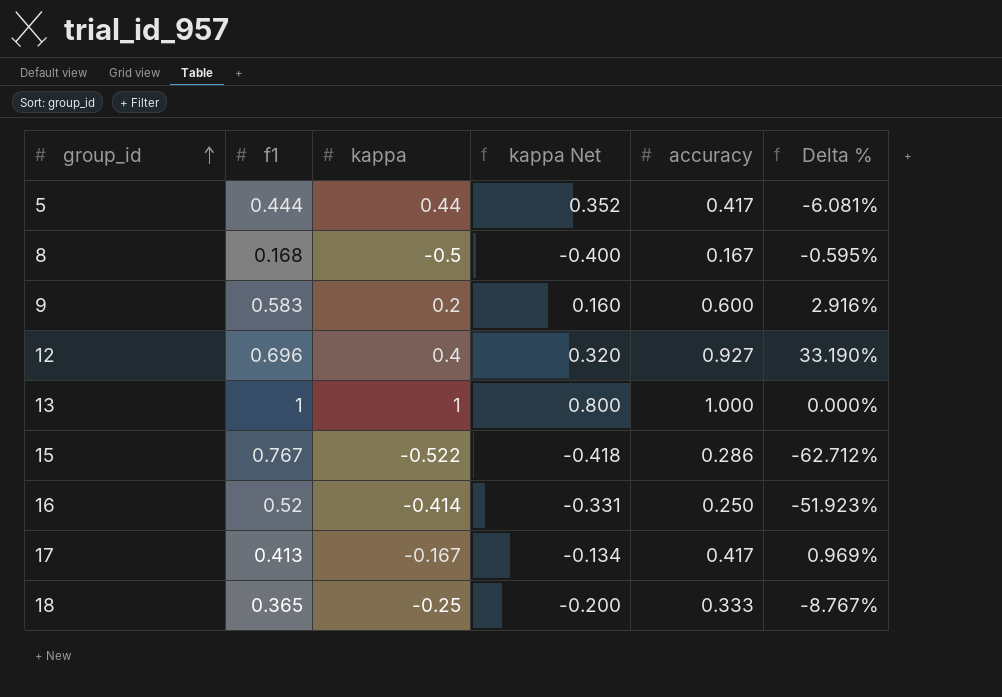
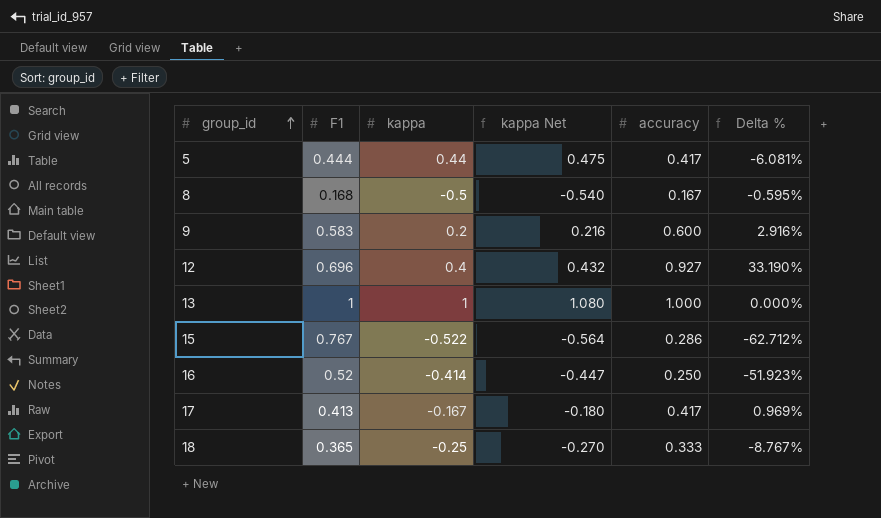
column name: f1 -> F1
column kappa Net | formula: [kappa] * 0.8 -> [kappa] * 1.08

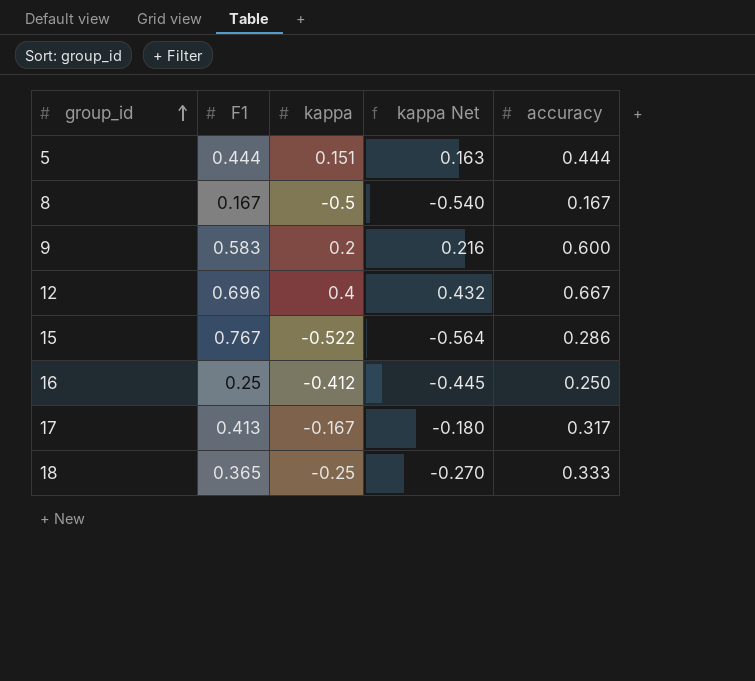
column Delta % | formula: ([accuracy] - [F1]) / [F1] -> none
row 13: 1 | 1 | 1.080 | 1.000 | 0.000% -> none
5 | kappa: 0.44 -> 0.151
5 | kappa Net: 0.475 -> 0.163
5 | accuracy: 0.417 -> 0.444
8 | F1: 0.168 -> 0.167
12 | accuracy: 0.927 -> 0.667
16 | F1: 0.52 -> 0.25
16 | kappa: -0.414 -> -0.412
16 | kappa Net: -0.447 -> -0.445
17 | accuracy: 0.417 -> 0.317

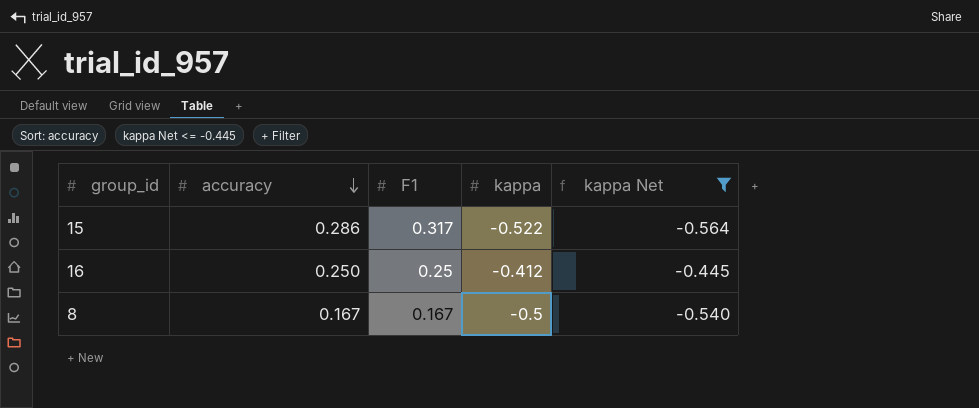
filter: none -> kappa Net <= -0.445
row order: group_id ascending -> accuracy descending
column accuracy | position: 5 -> 2
15 | F1: 0.767 -> 0.317

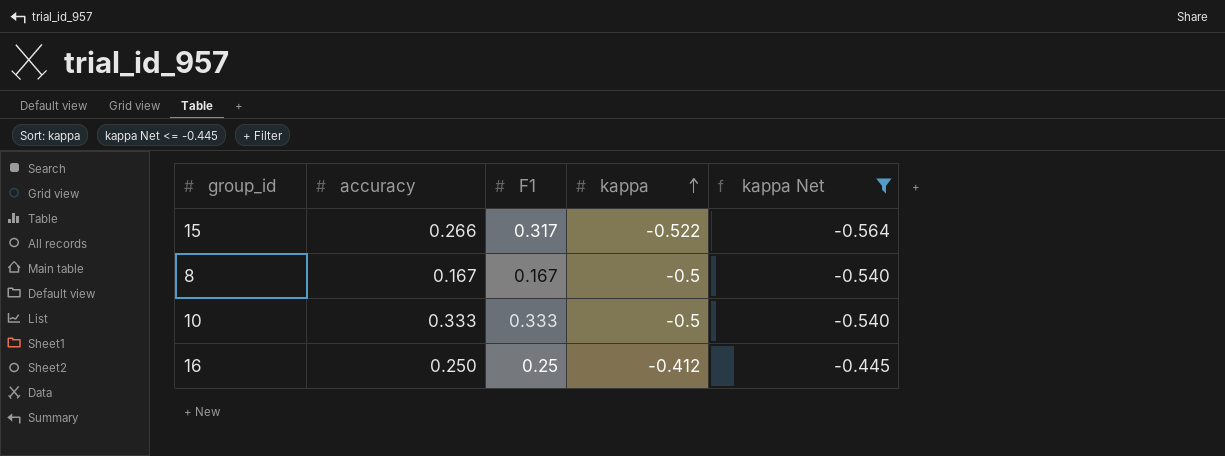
row order: accuracy descending -> kappa ascending
15 | accuracy: 0.286 -> 0.266
row 10: none -> 0.333 | 0.333 | -0.5 | -0.540

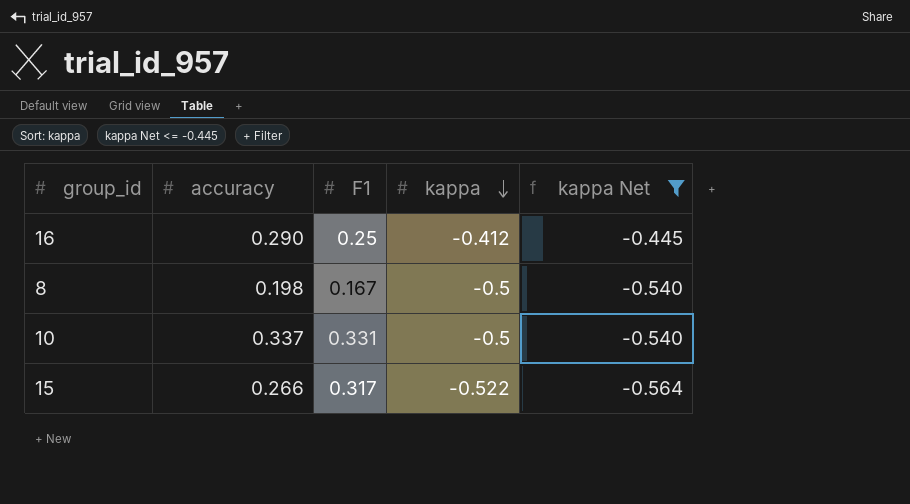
row order: kappa ascending -> kappa descending
16 | accuracy: 0.250 -> 0.290
8 | accuracy: 0.167 -> 0.198
10 | accuracy: 0.333 -> 0.337
10 | F1: 0.333 -> 0.331

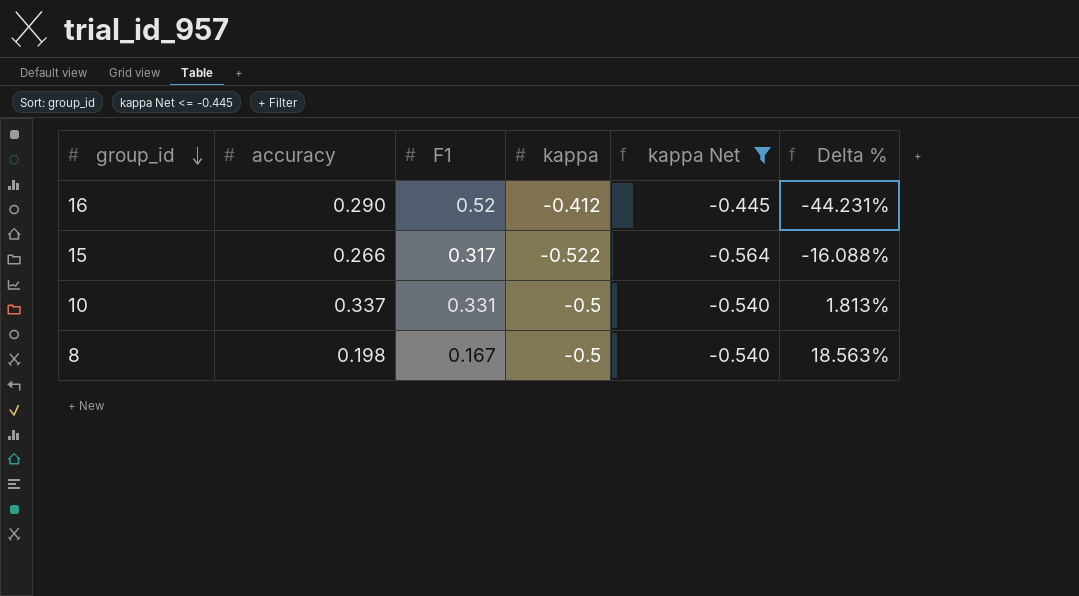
row order: kappa descending -> group_id descending
column Delta % | formula: none -> ([accuracy] - [F1]) / [F1]
16 | F1: 0.25 -> 0.52

